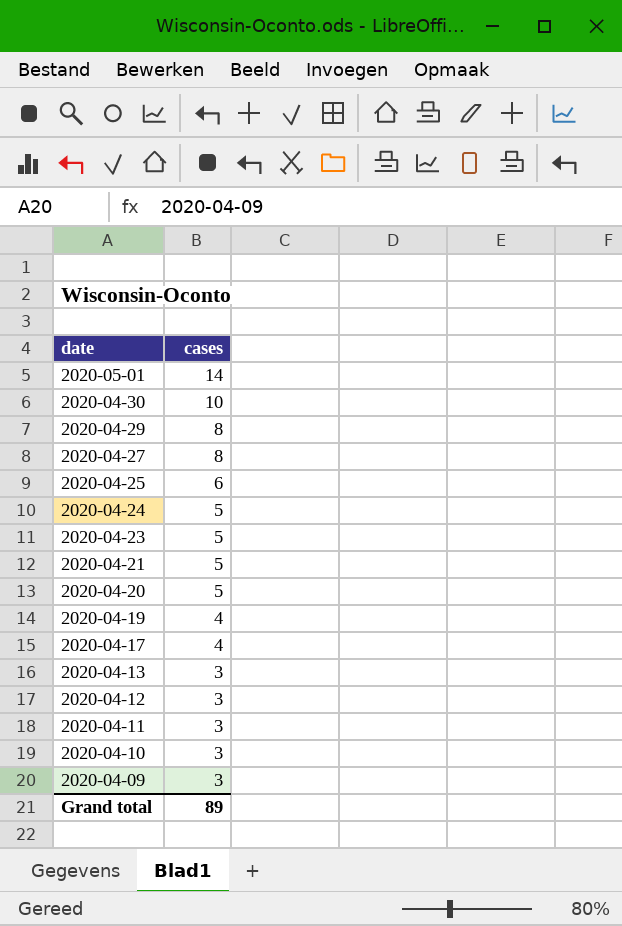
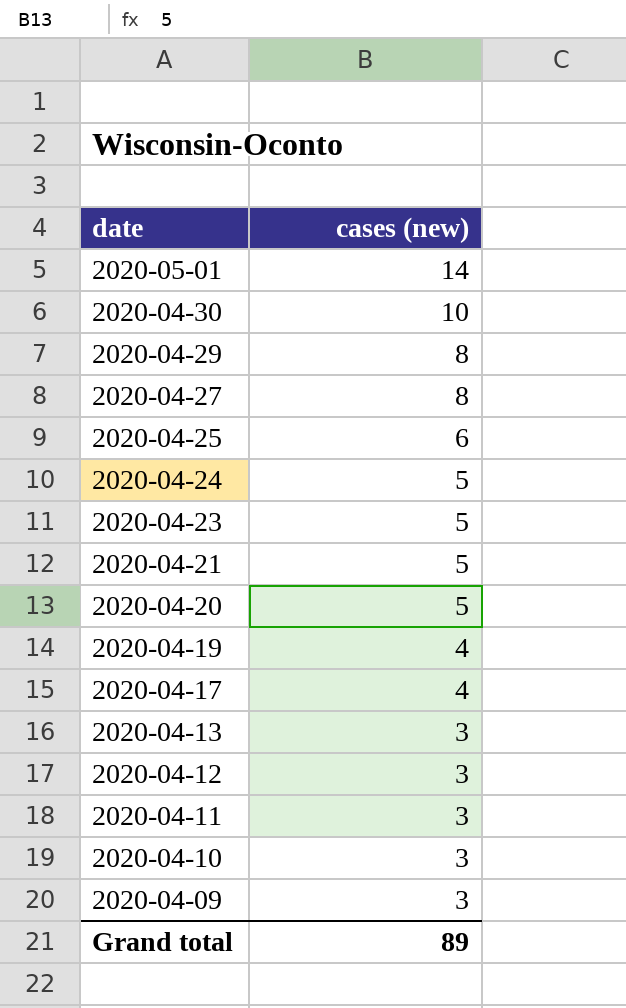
column name: cases -> cases (new)

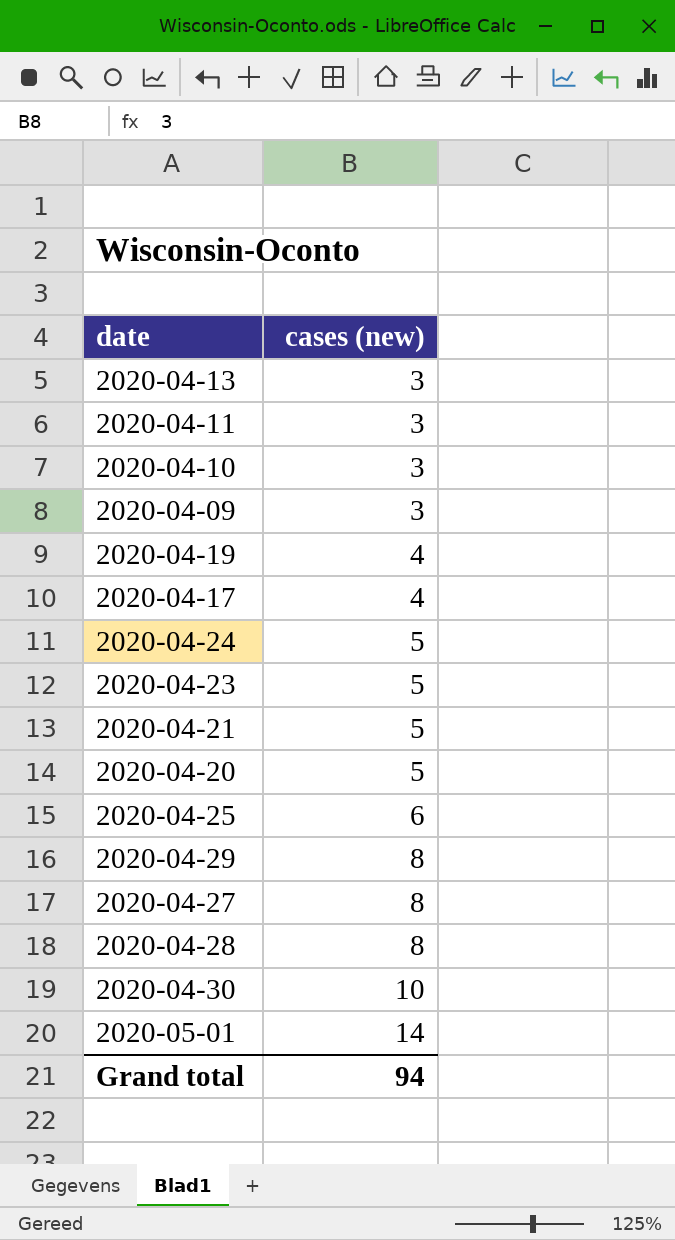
row order: date descending -> cases (new) ascending
row 2020-04-12: 3 -> none
row 2020-04-28: none -> 8
Grand total | cases (new): 89 -> 94

